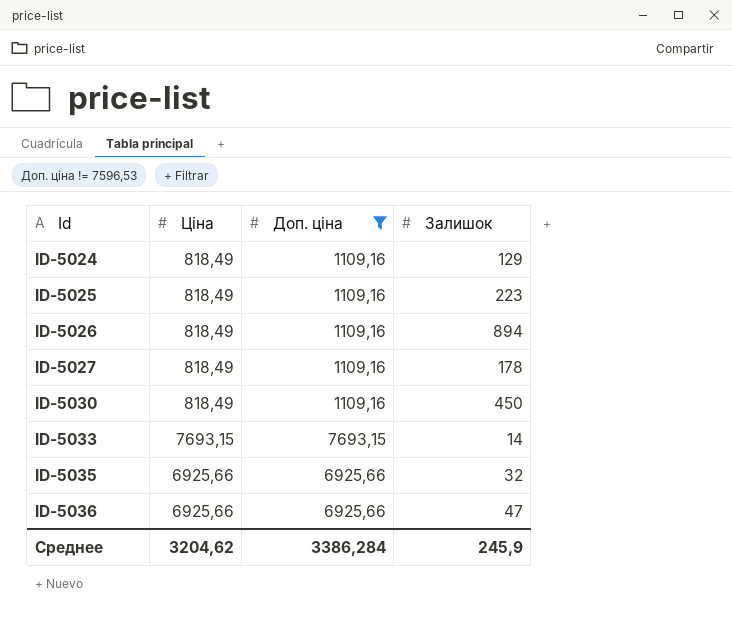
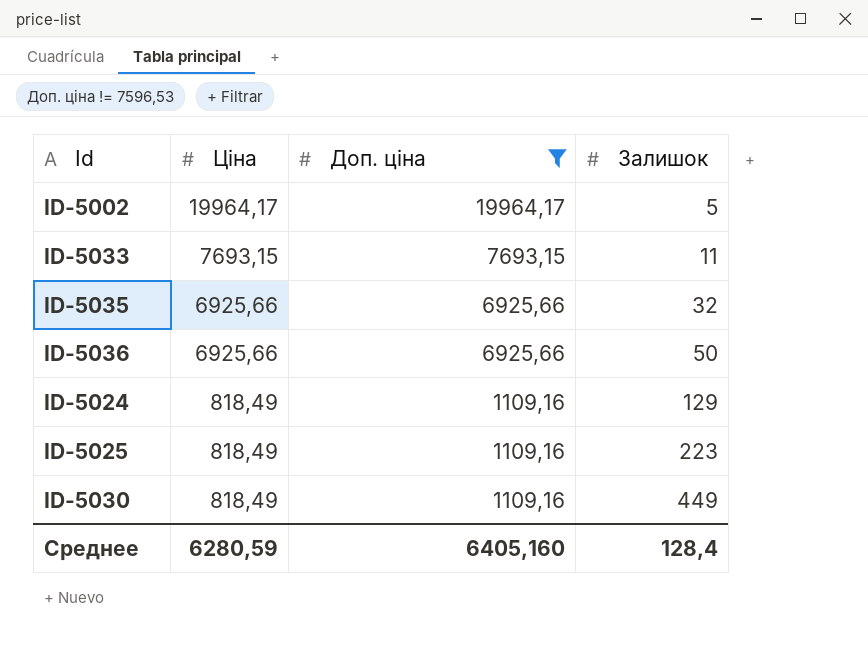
row order: Id ascending -> Ціна descending
row ID-5026: 818,49 | 1109,16 | 894 -> none
row ID-5027: 818,49 | 1109,16 | 178 -> none
row ID-5002: none -> 19964,17 | 19964,17 | 5
ID-5033 | Залишок: 14 -> 11
ID-5036 | Залишок: 47 -> 50
ID-5030 | Залишок: 450 -> 449
Среднее | Ціна: 3204,62 -> 6280,59
Среднее | Доп. ціна: 3386,284 -> 6405,160
Среднее | Залишок: 245,9 -> 128,4

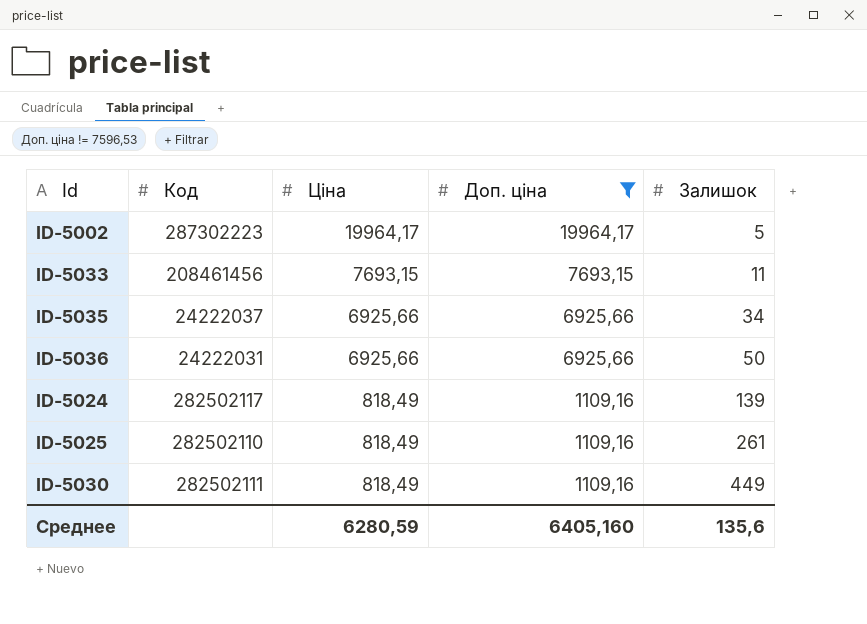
column Код | position: none -> 2
ID-5035 | Залишок: 32 -> 34
ID-5024 | Залишок: 129 -> 139
ID-5025 | Залишок: 223 -> 261
Среднее | Залишок: 128,4 -> 135,6

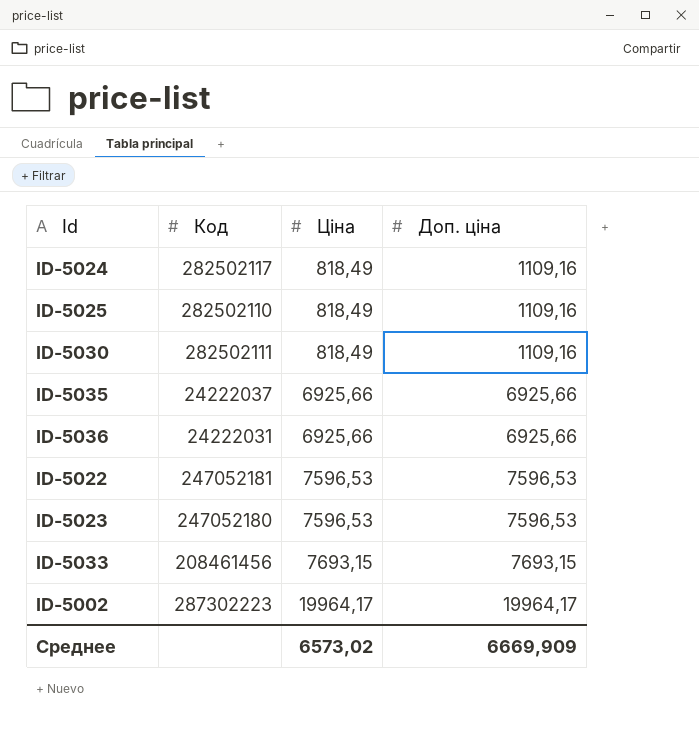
filter: Доп. ціна != 7596,53 -> none
row order: Ціна descending -> Ціна ascending
column Залишок | position: 5 -> none
Среднее | Ціна: 6280,59 -> 6573,02
Среднее | Доп. ціна: 6405,160 -> 6669,909

